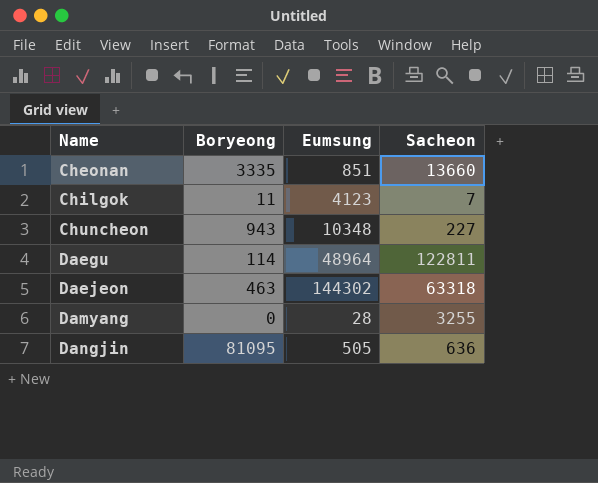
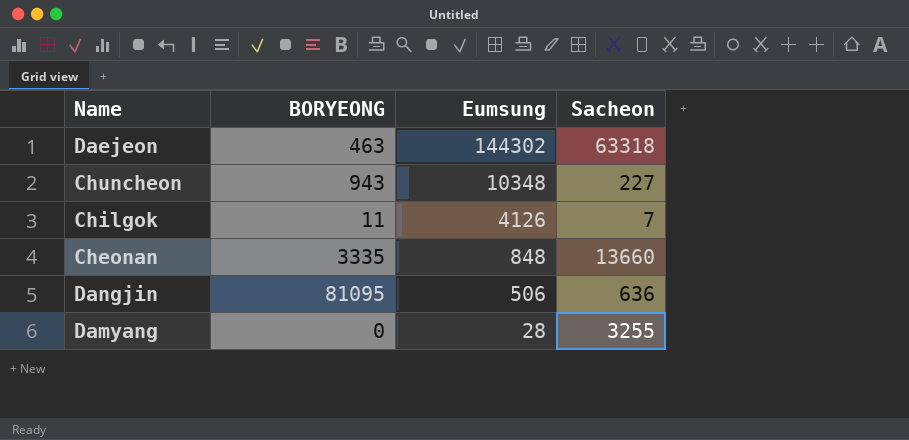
row order: Name ascending -> Eumsung descending
column name: Boryeong -> BORYEONG
row Daegu: 114 | 48964 | 122811 -> none
Chilgok | Eumsung: 4123 -> 4126
Cheonan | Eumsung: 851 -> 848
Dangjin | Eumsung: 505 -> 506

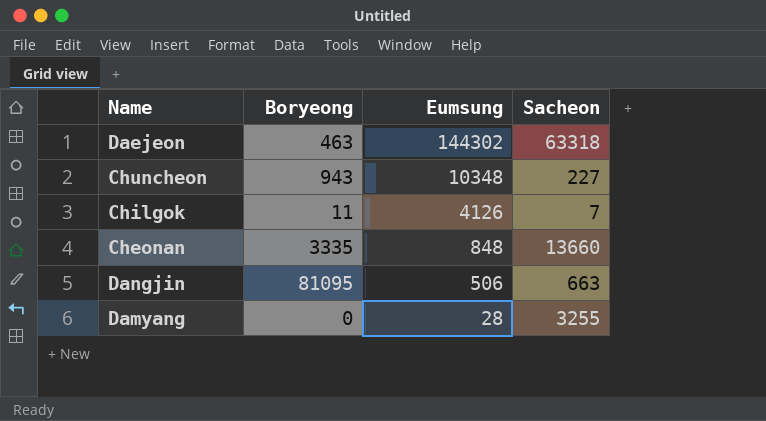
column name: BORYEONG -> Boryeong
Dangjin | Sacheon: 636 -> 663

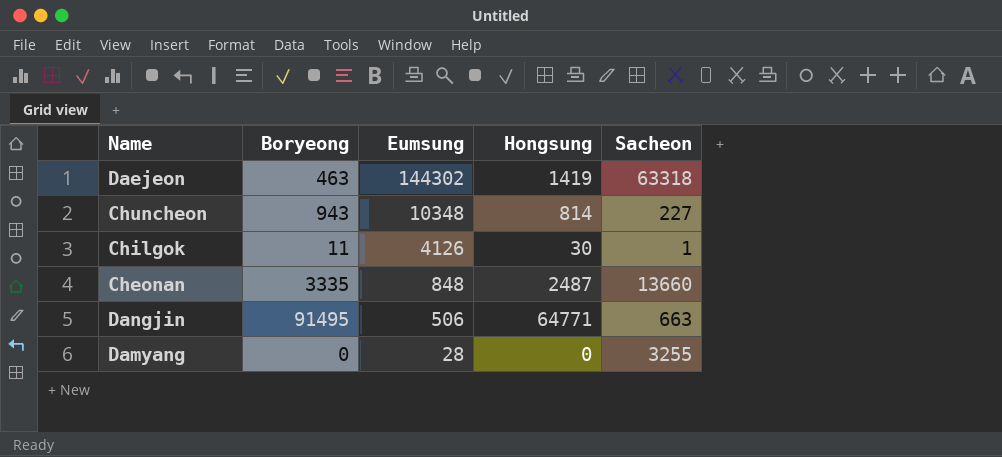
column Hongsung | position: none -> 4
Chilgok | Sacheon: 7 -> 1
Dangjin | Boryeong: 81095 -> 91495

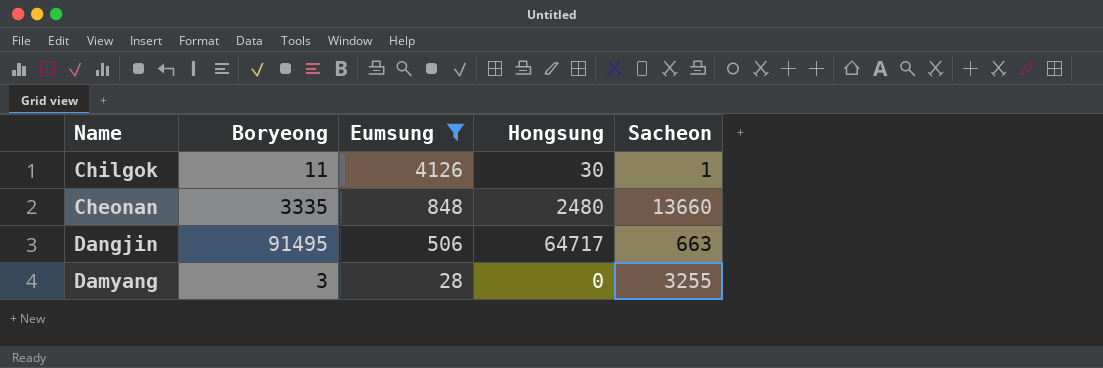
filter: none -> Eumsung <= 4126
Cheonan | Hongsung: 2487 -> 2480
Dangjin | Hongsung: 64771 -> 64717
Damyang | Boryeong: 0 -> 3

